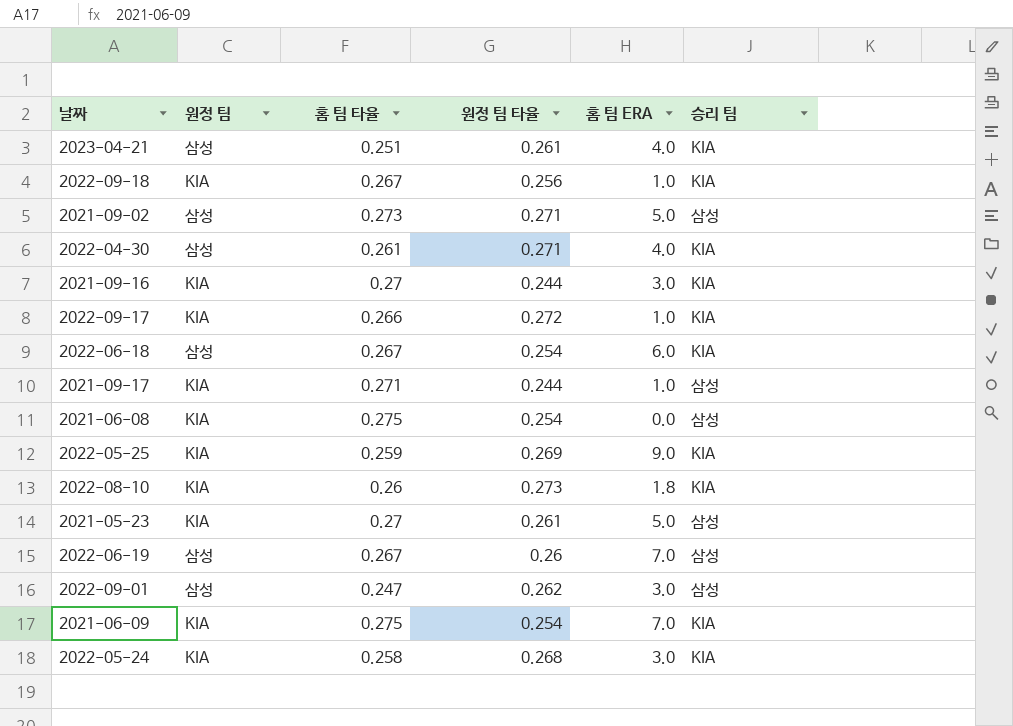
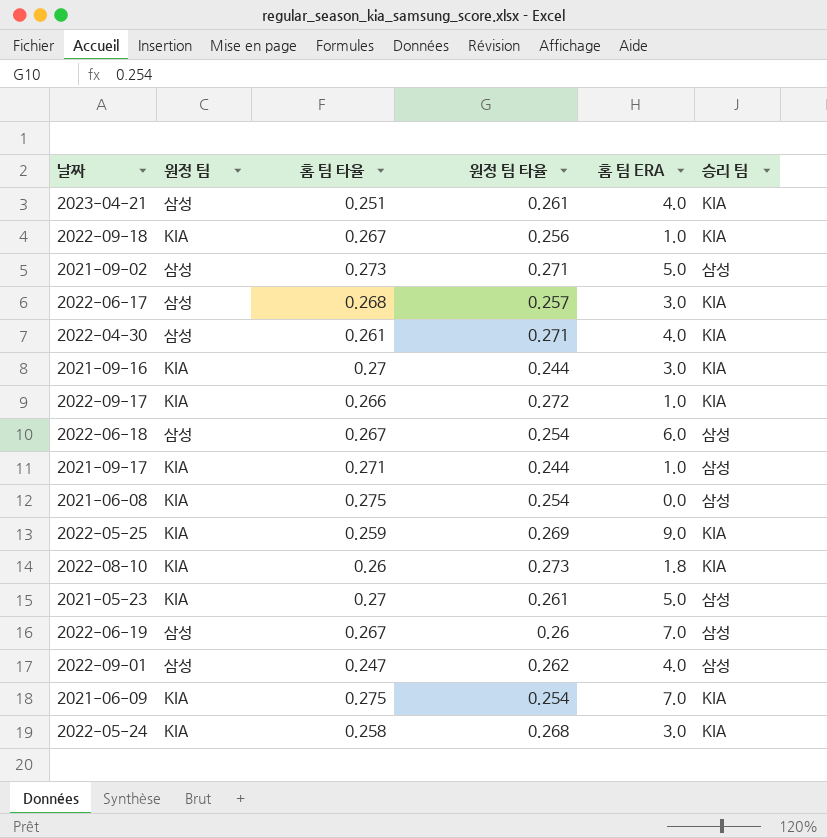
row 2022-06-17: none -> 삼성 | 0.268 | 0.257 | 3.0 | KIA
2022-06-18 | 승리 팀: KIA -> 삼성
2022-09-01 | 홈 팀 ERA: 3.0 -> 4.0

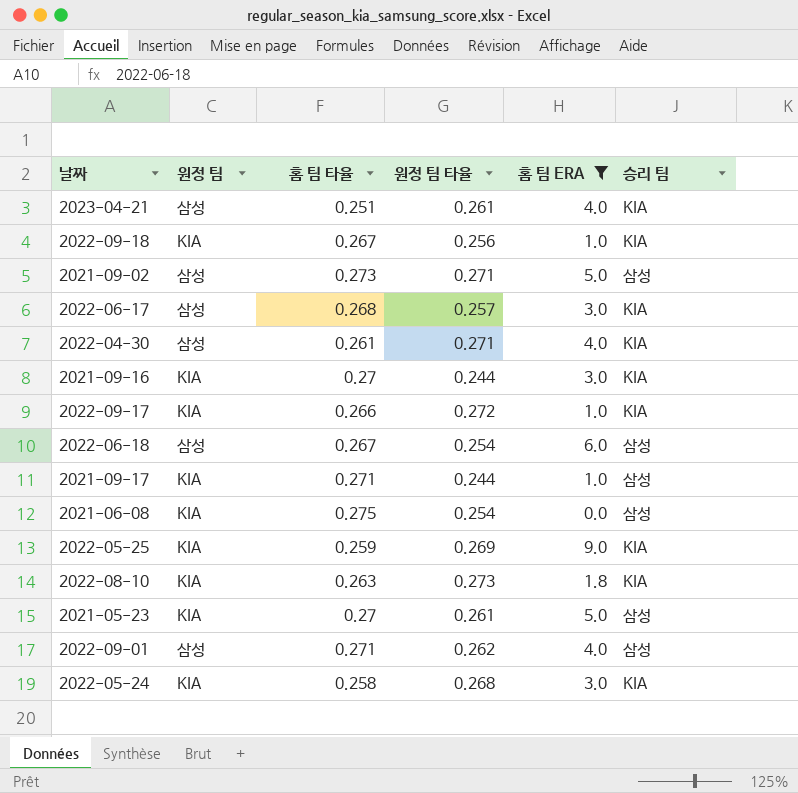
filter: none -> 홈 팀 ERA != 7.0
2022-08-10 | 홈 팀 타율: 0.26 -> 0.263
2022-09-01 | 홈 팀 타율: 0.247 -> 0.271

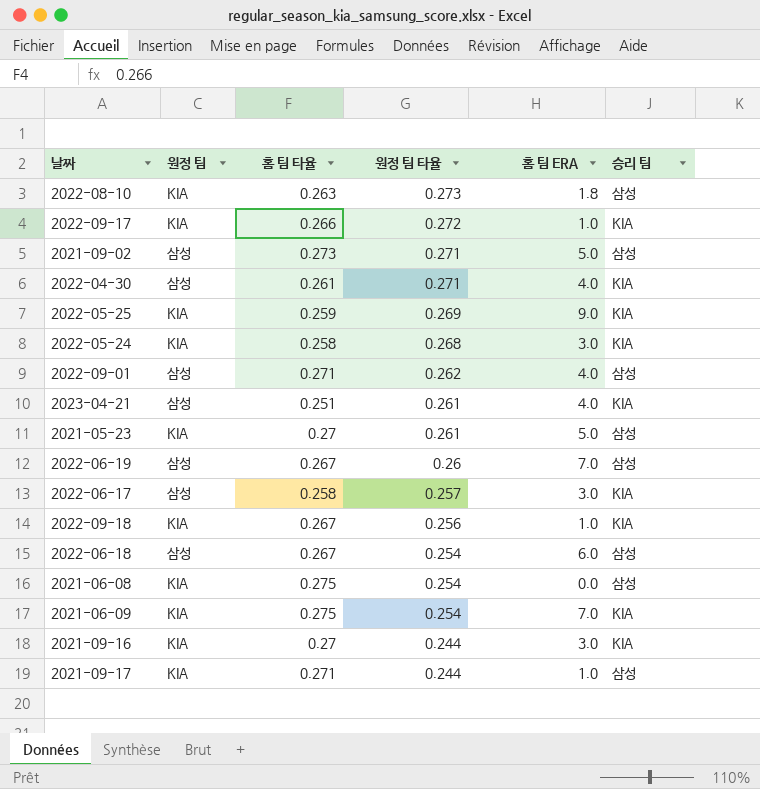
filter: 홈 팀 ERA != 7.0 -> none
row order: none -> 원정 팀 타율 descending
2022-08-10 | 승리 팀: KIA -> 삼성
2022-06-17 | 홈 팀 타율: 0.268 -> 0.258

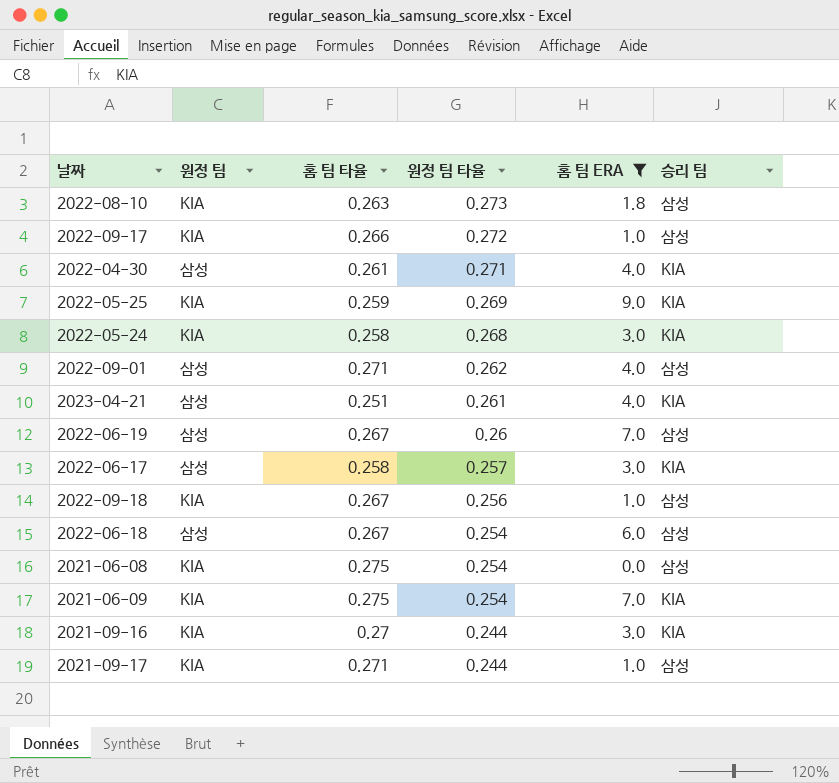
filter: none -> 홈 팀 ERA != 5.0
2022-09-17 | 승리 팀: KIA -> 삼성
2022-09-18 | 승리 팀: KIA -> 삼성

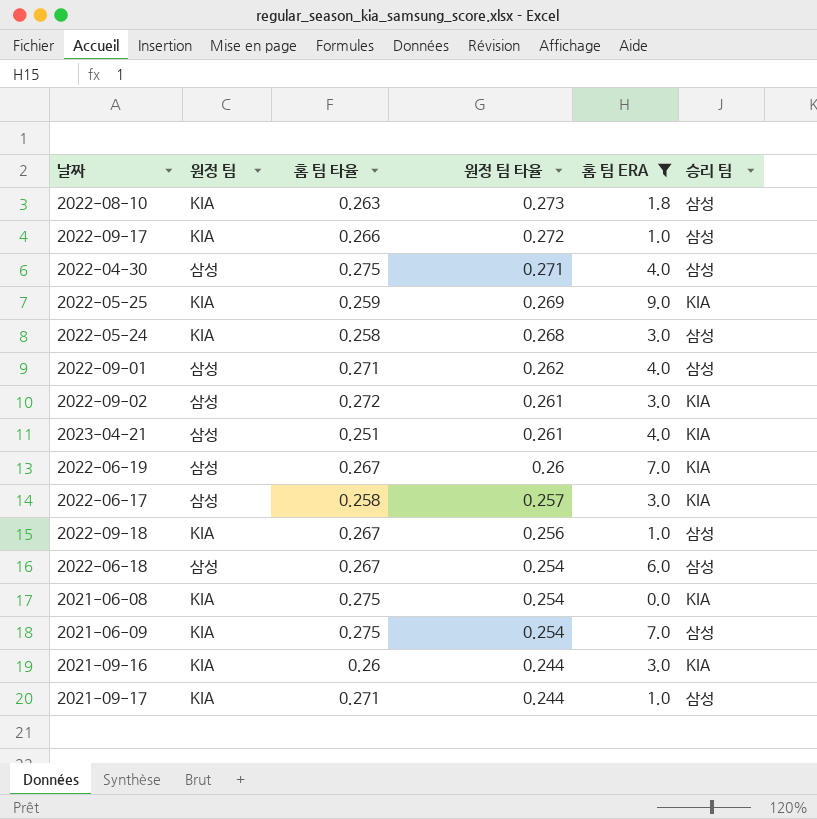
2022-04-30 | 홈 팀 타율: 0.261 -> 0.275
2022-04-30 | 승리 팀: KIA -> 삼성
2022-05-24 | 승리 팀: KIA -> 삼성
row 2022-09-02: none -> 삼성 | 0.272 | 0.261 | 3.0 | KIA
2022-06-19 | 승리 팀: 삼성 -> KIA
2021-06-08 | 승리 팀: 삼성 -> KIA
2021-06-09 | 승리 팀: KIA -> 삼성
2021-09-16 | 홈 팀 타율: 0.27 -> 0.26

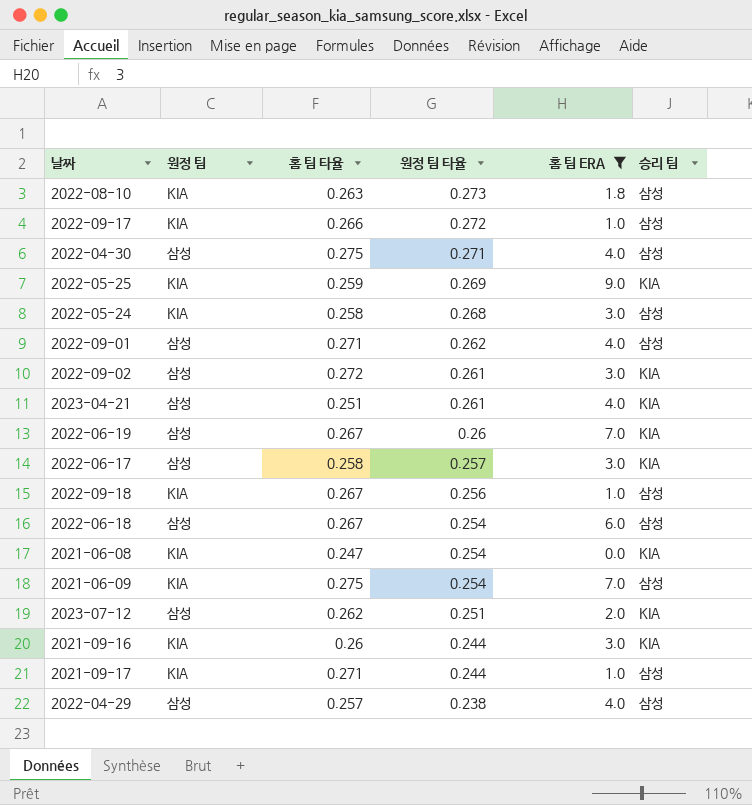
2021-06-08 | 홈 팀 타율: 0.275 -> 0.247
row 2023-07-12: none -> 삼성 | 0.262 | 0.251 | 2.0 | KIA
row 2022-04-29: none -> 삼성 | 0.257 | 0.238 | 4.0 | 삼성

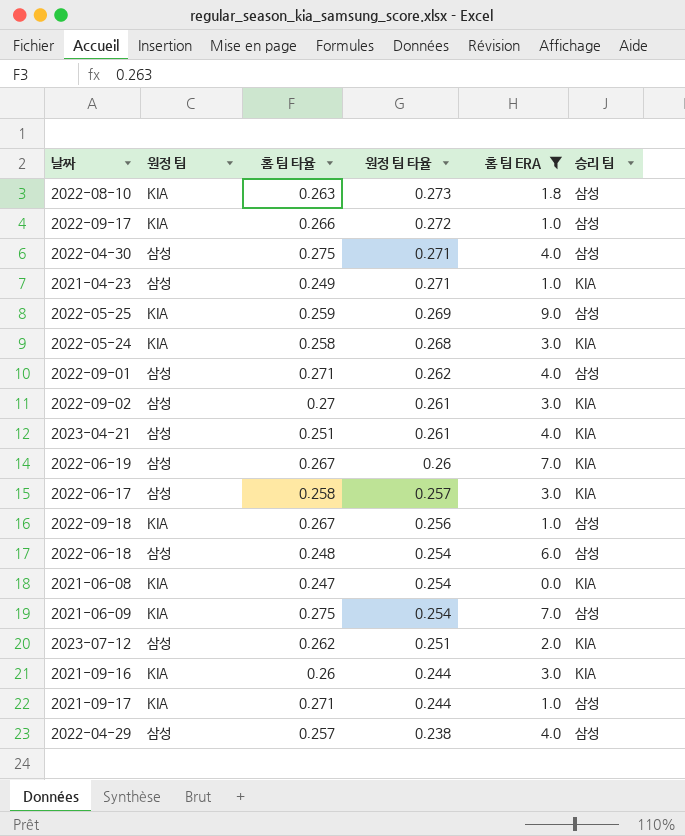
row 2021-04-23: none -> 삼성 | 0.249 | 0.271 | 1.0 | KIA
2022-05-25 | 승리 팀: KIA -> 삼성
2022-05-24 | 승리 팀: 삼성 -> KIA
2022-09-02 | 홈 팀 타율: 0.272 -> 0.27
2022-06-18 | 홈 팀 타율: 0.267 -> 0.248

